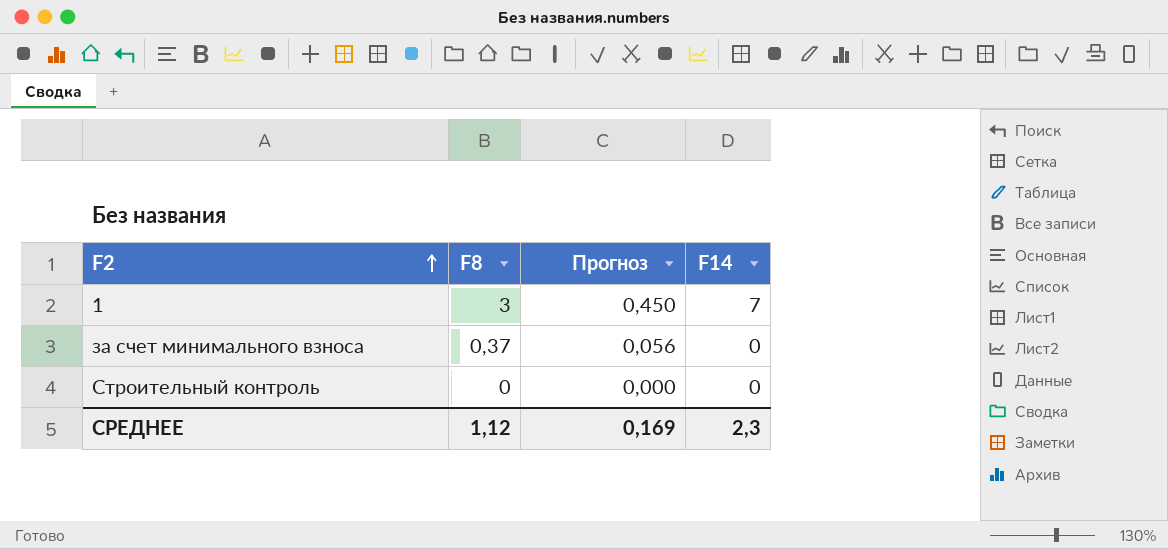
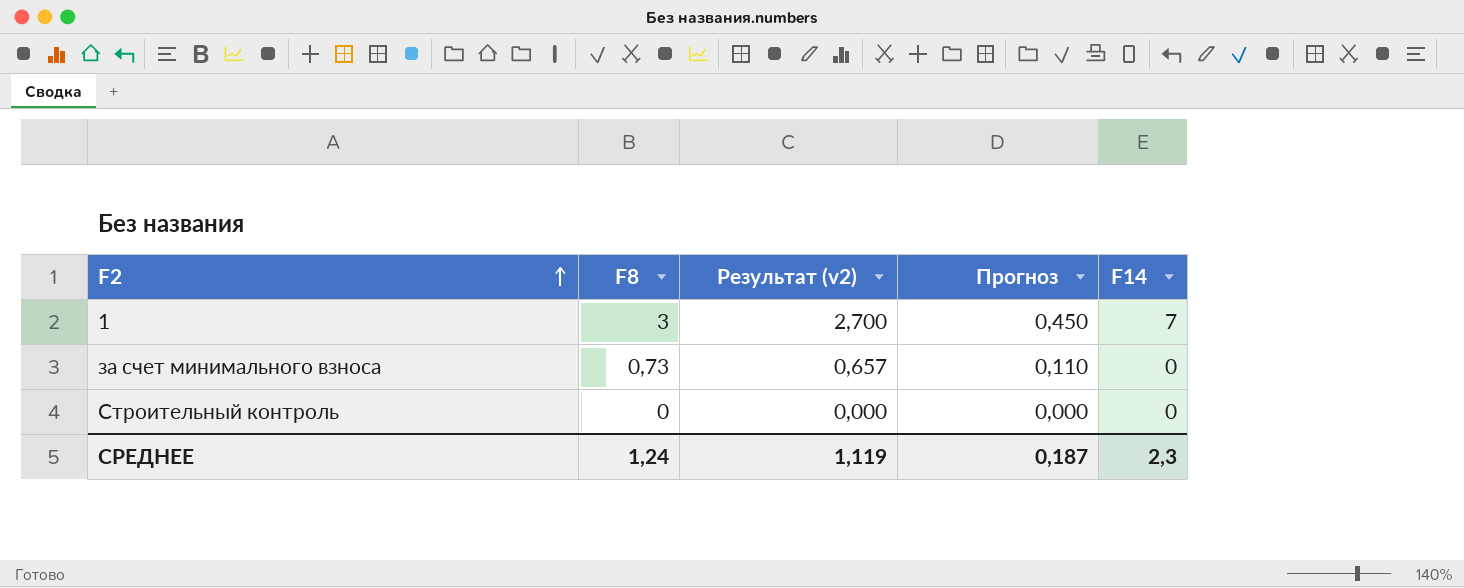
column Результат (v2) | formula: none -> [F8] * 0,9
за счет минимального взноса | F8: 0,37 -> 0,73
за счет минимального взноса | Прогноз: 0,056 -> 0,110
СРЕДНЕЕ | F8: 1,12 -> 1,24
СРЕДНЕЕ | Прогноз: 0,169 -> 0,187

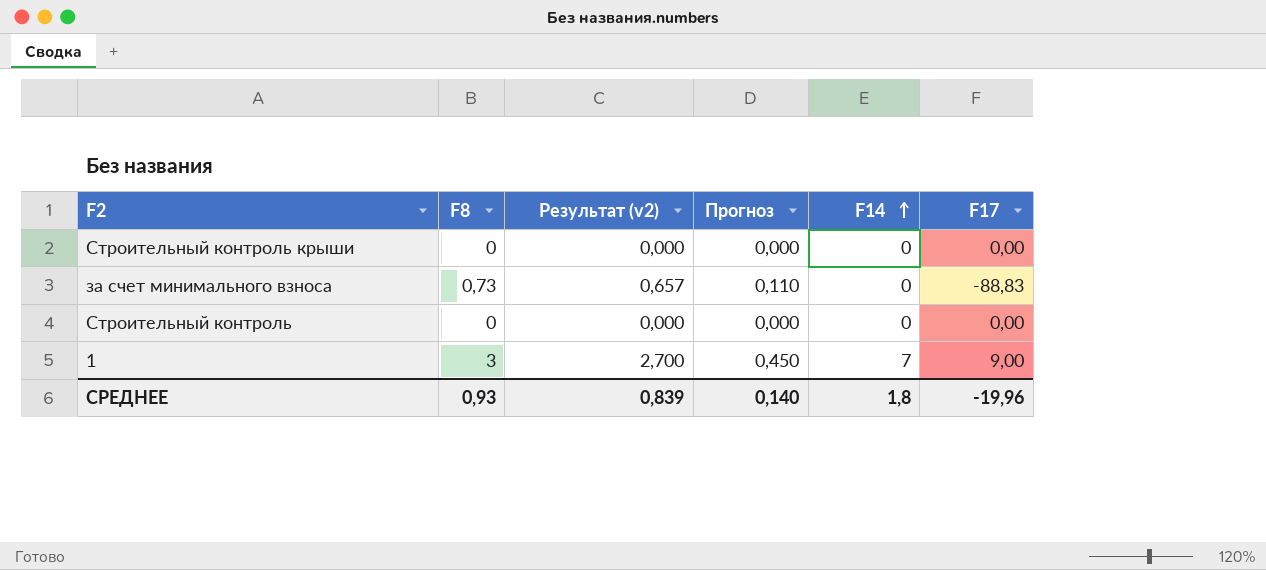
row order: F2 ascending -> F14 ascending
column F17 | position: none -> 6
row Строительный контроль крыши: none -> 0 | 0,000 | 0,000 | 0 | 0,00
СРЕДНЕЕ | F8: 1,24 -> 0,93
СРЕДНЕЕ | Результат (v2): 1,119 -> 0,839
СРЕДНЕЕ | Прогноз: 0,187 -> 0,140
СРЕДНЕЕ | F14: 2,3 -> 1,8

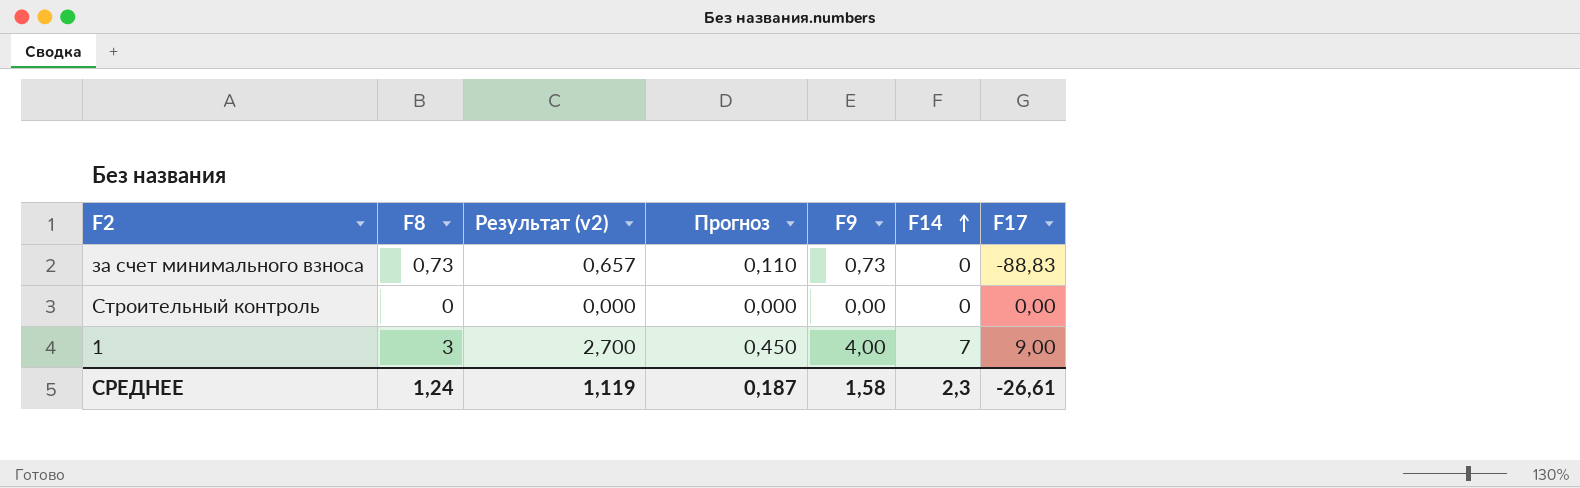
column F9 | position: none -> 5
row Строительный контроль крыши: 0 | 0,000 | 0,000 | 0 | 0,00 -> none
СРЕДНЕЕ | F8: 0,93 -> 1,24
СРЕДНЕЕ | Результат (v2): 0,839 -> 1,119
СРЕДНЕЕ | Прогноз: 0,140 -> 0,187
СРЕДНЕЕ | F14: 1,8 -> 2,3
СРЕДНЕЕ | F17: -19,96 -> -26,61

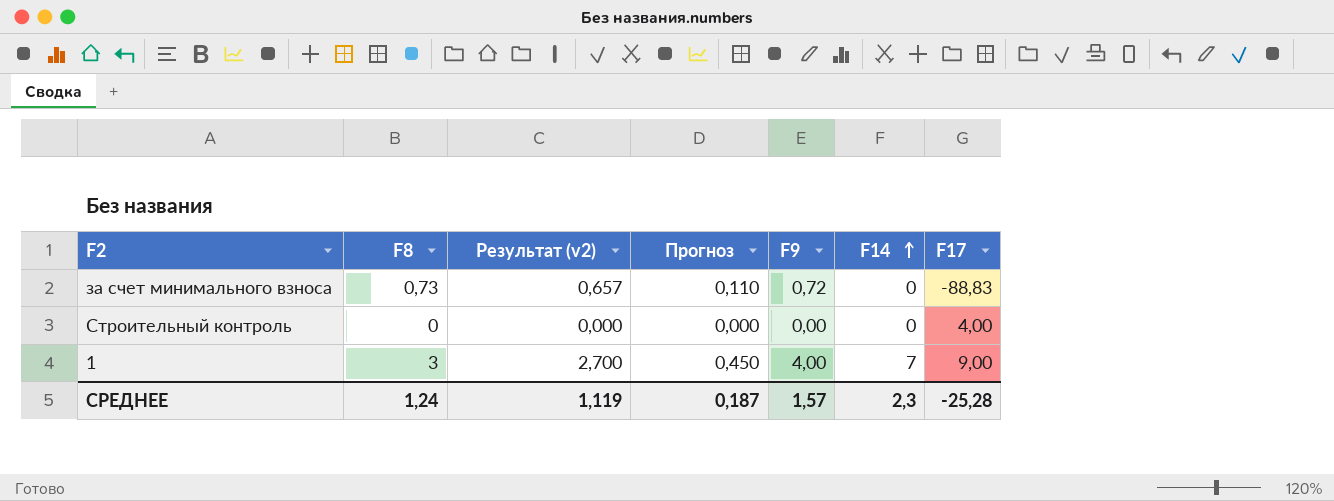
за счет минимального взноса | F9: 0,73 -> 0,72
Строительный контроль | F17: 0,00 -> 4,00
СРЕДНЕЕ | F9: 1,58 -> 1,57
СРЕДНЕЕ | F17: -26,61 -> -25,28

